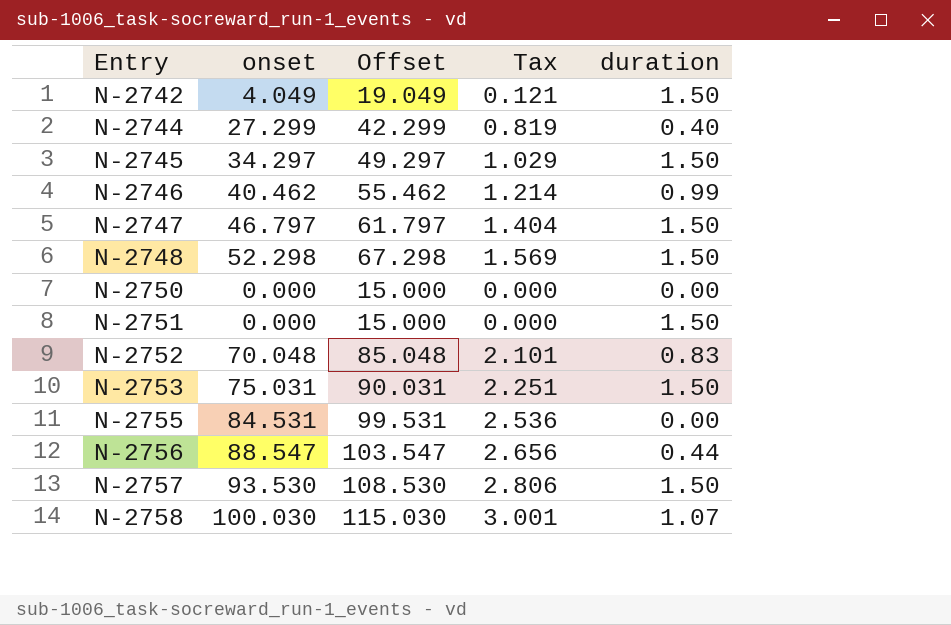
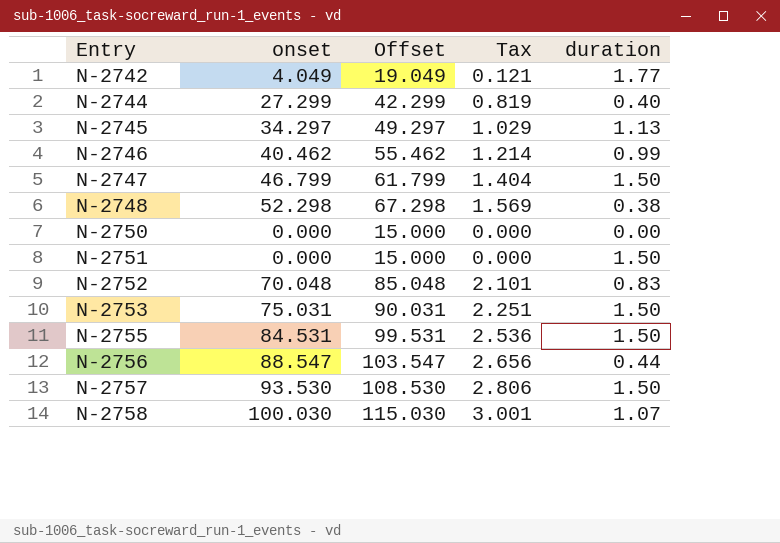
N-2742 | duration: 1.50 -> 1.77
N-2745 | duration: 1.50 -> 1.13
N-2747 | onset: 46.797 -> 46.799
N-2747 | Offset: 61.797 -> 61.799
N-2748 | duration: 1.50 -> 0.38
N-2755 | duration: 0.00 -> 1.50

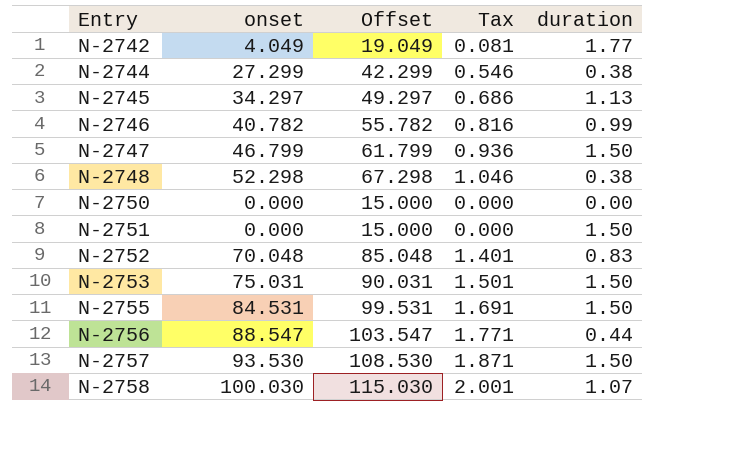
column Tax | formula: [onset] * 0.03 -> [onset] * 0.02
N-2744 | duration: 0.40 -> 0.38
N-2746 | onset: 40.462 -> 40.782
N-2746 | Offset: 55.462 -> 55.782

